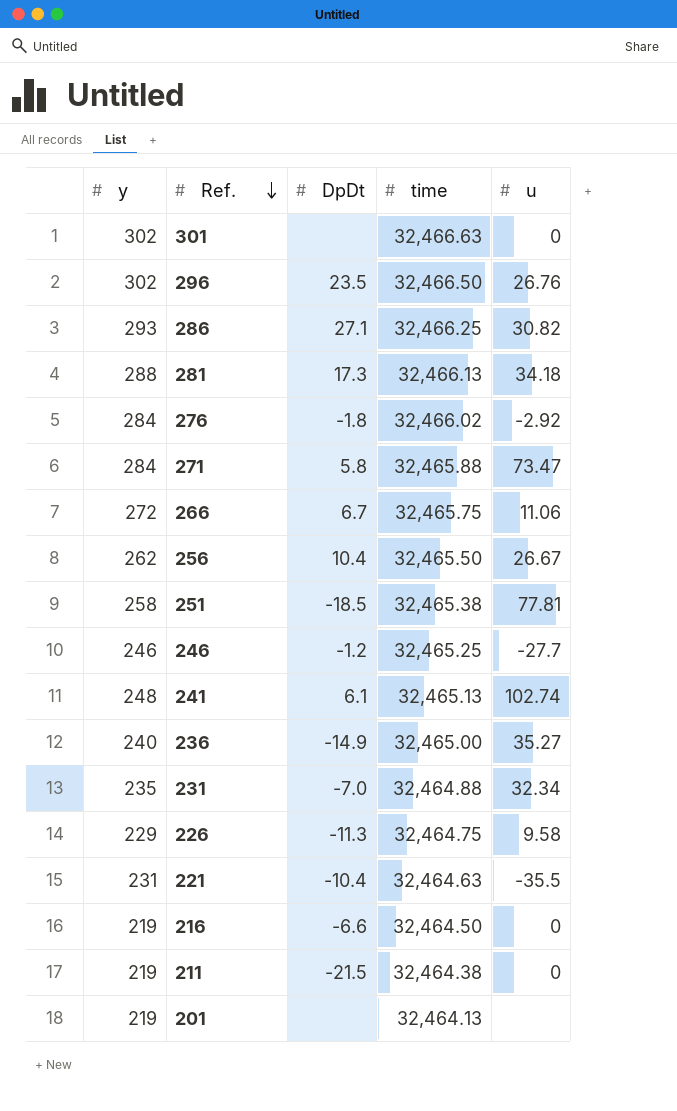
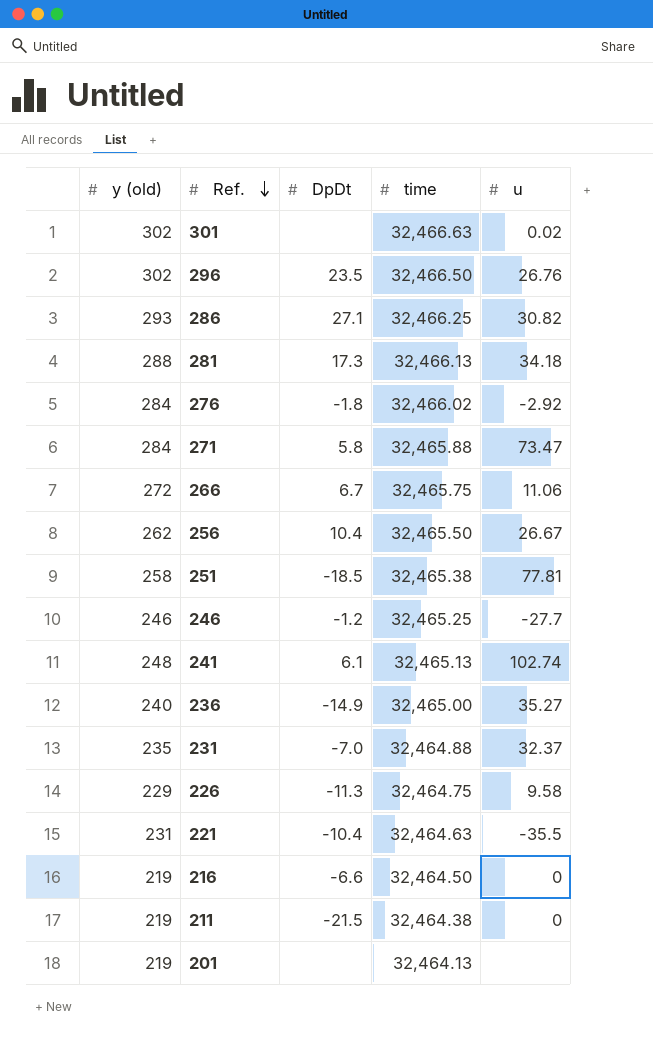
column name: y -> y (old)
301 | u: 0 -> 0.02
231 | u: 32.34 -> 32.37

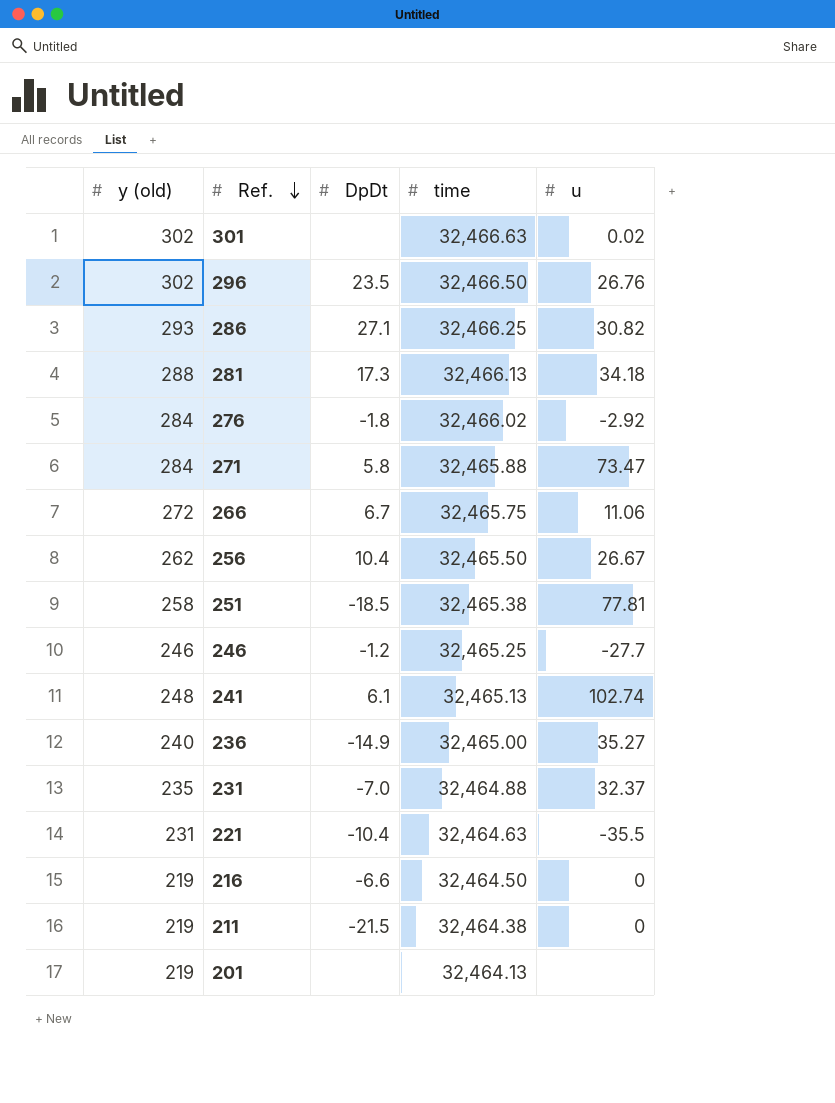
row 226: 229 | -11.3 | 32,464.75 | 9.58 -> none

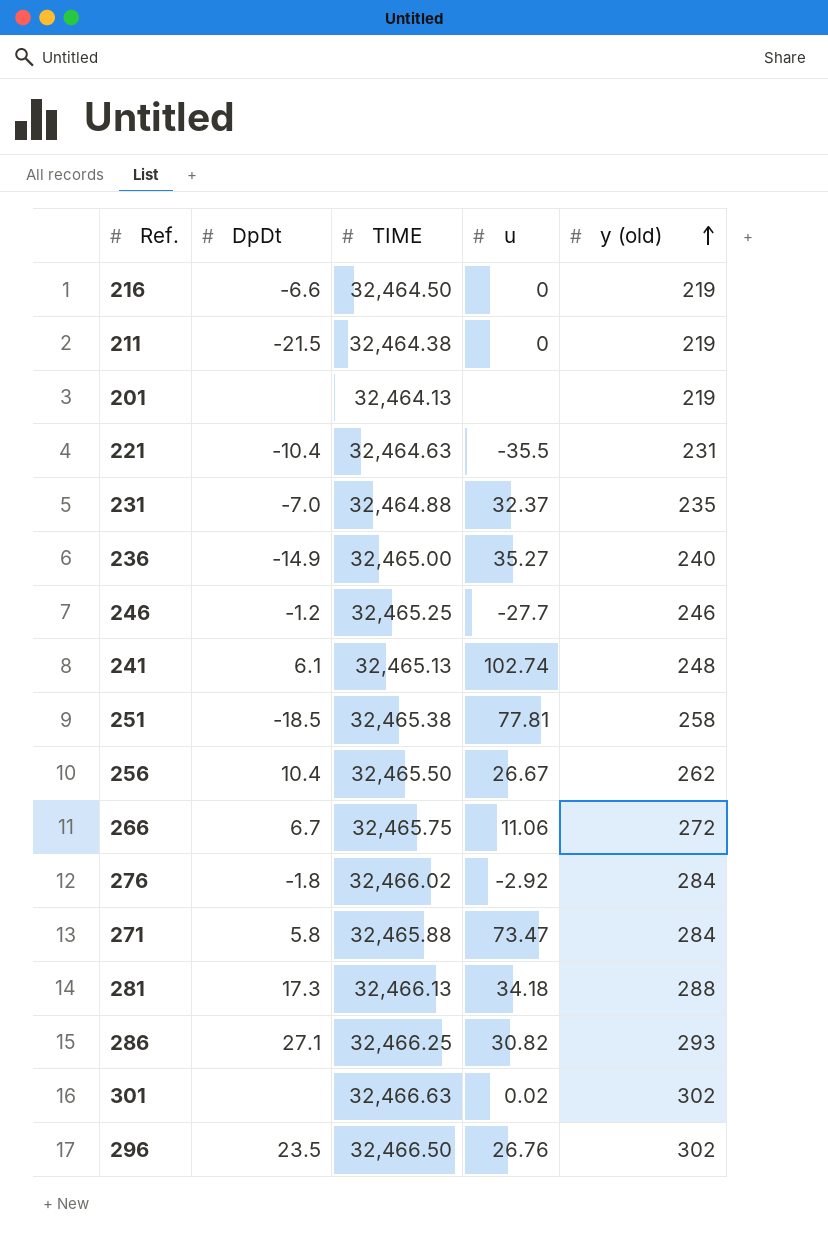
row order: Ref. descending -> y (old) ascending
column name: time -> TIME
column y (old) | position: 1 -> 5

